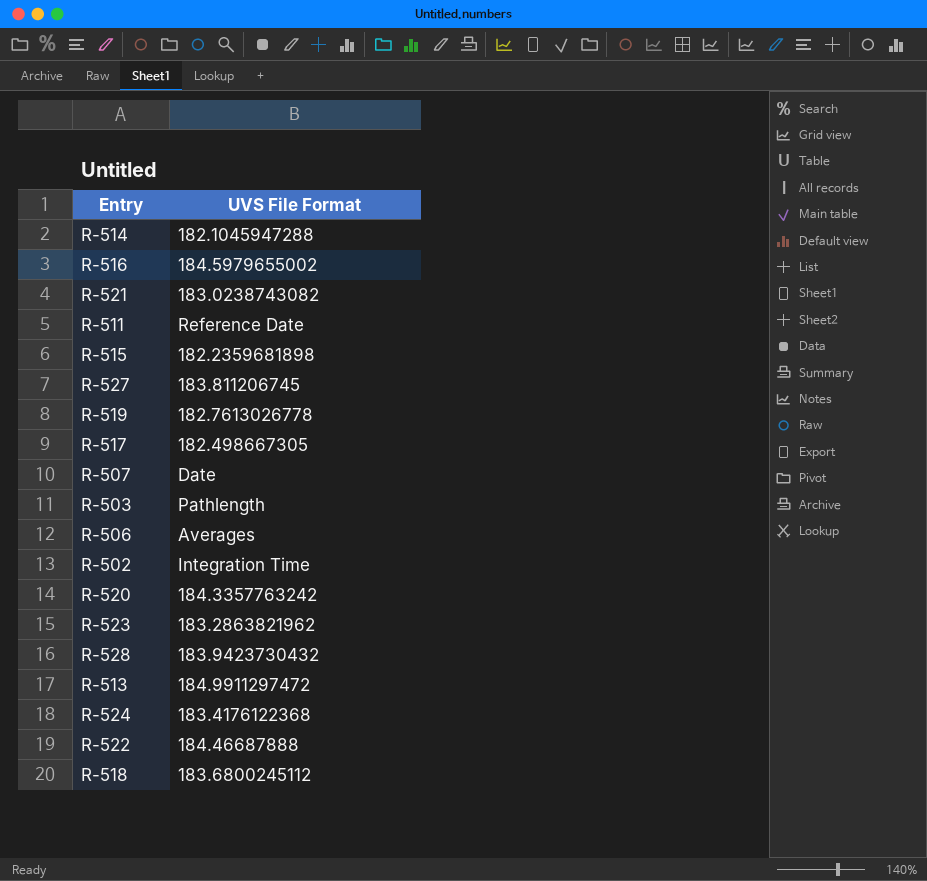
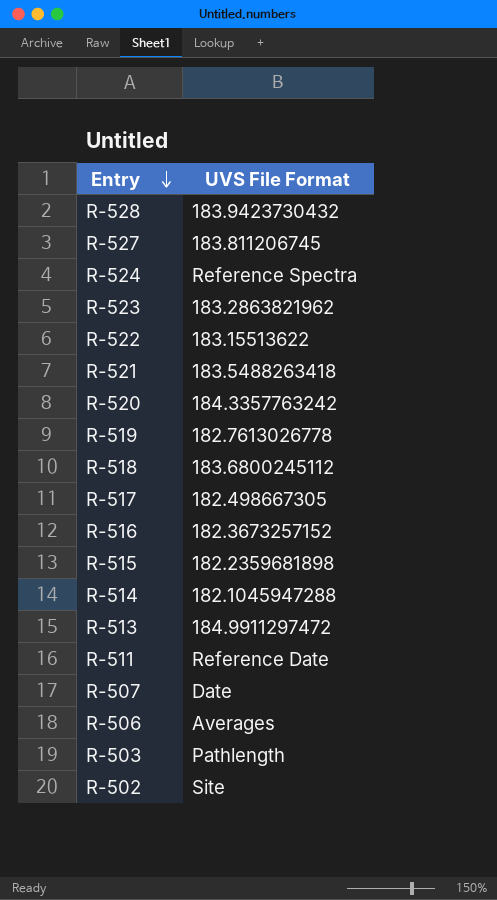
row order: none -> Entry descending
R-524 | UVS File Format: 183.4176122368 -> Reference Spectra
R-522 | UVS File Format: 184.46687888 -> 183.15513622
R-521 | UVS File Format: 183.0238743082 -> 183.5488263418
R-516 | UVS File Format: 184.5979655002 -> 182.3673257152
R-502 | UVS File Format: Integration Time -> Site

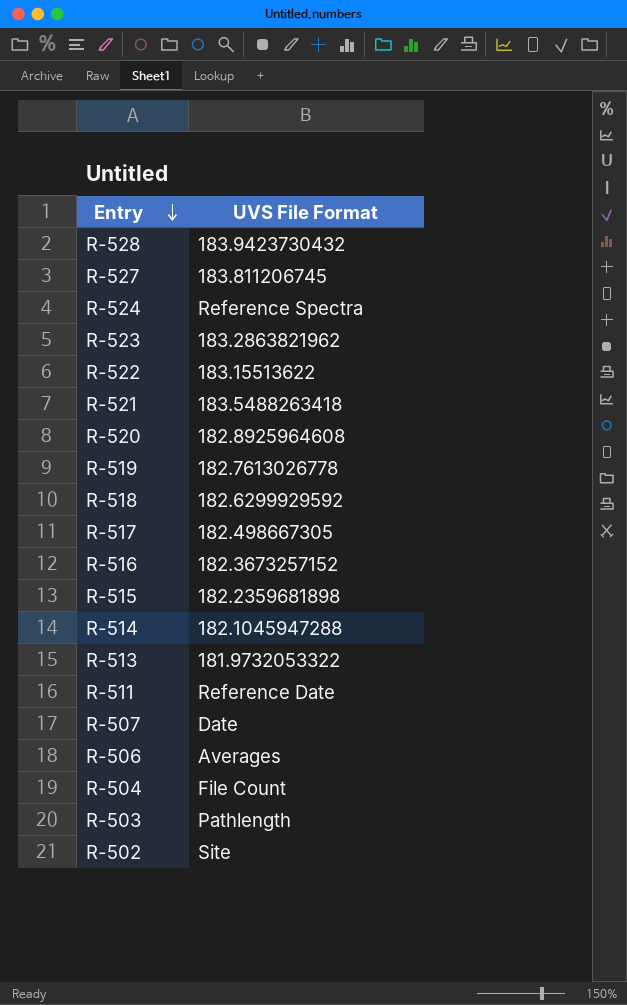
R-520 | UVS File Format: 184.3357763242 -> 182.8925964608
R-518 | UVS File Format: 183.6800245112 -> 182.6299929592
R-513 | UVS File Format: 184.9911297472 -> 181.9732053322
row R-504: none -> File Count

